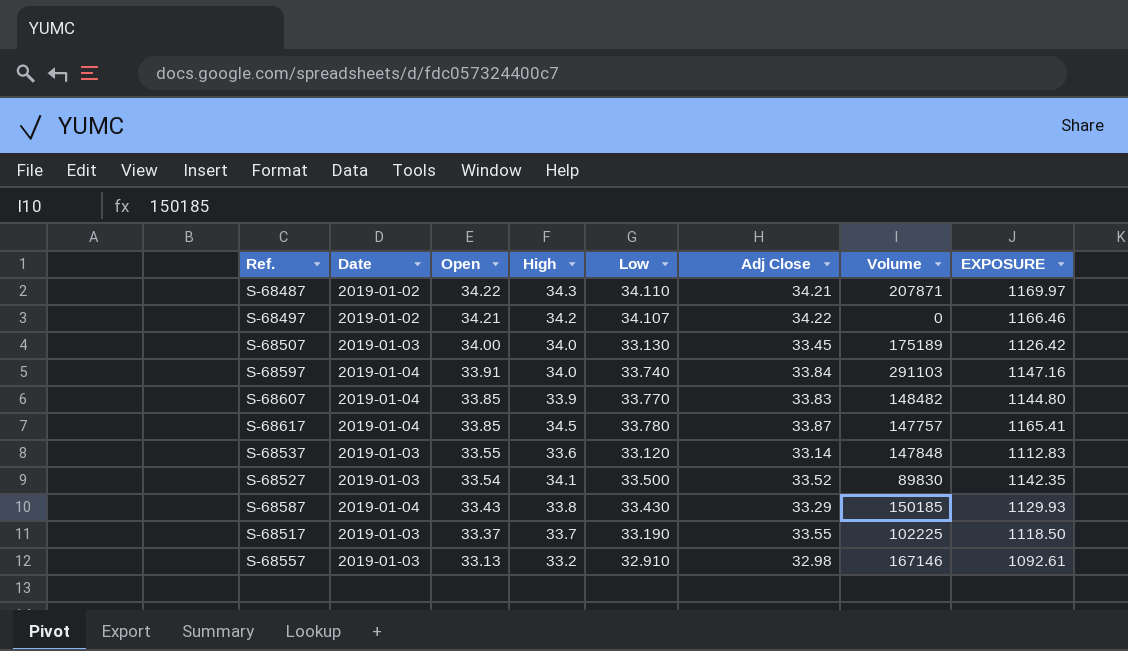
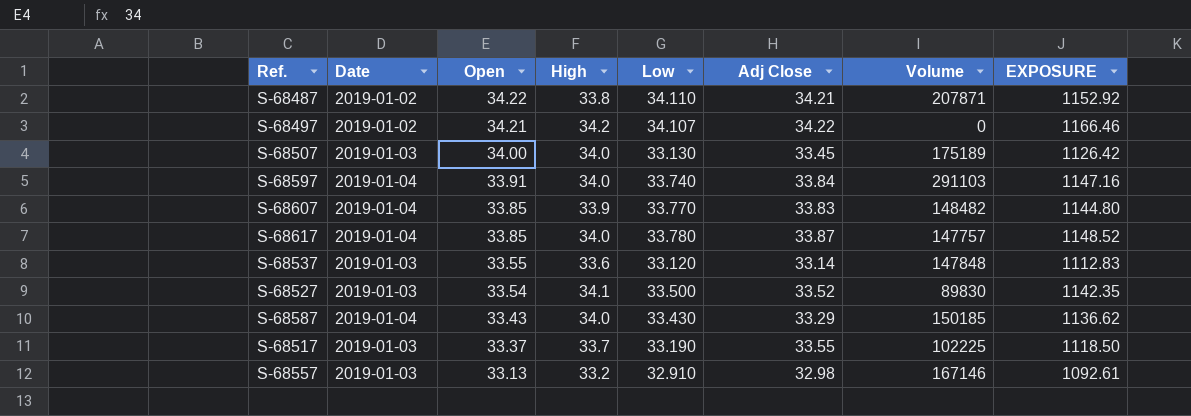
S-68487 | High: 34.3 -> 33.8
S-68487 | EXPOSURE: 1169.97 -> 1152.92
S-68617 | High: 34.5 -> 34.0
S-68617 | EXPOSURE: 1165.41 -> 1148.52
S-68587 | High: 33.8 -> 34.0
S-68587 | EXPOSURE: 1129.93 -> 1136.62

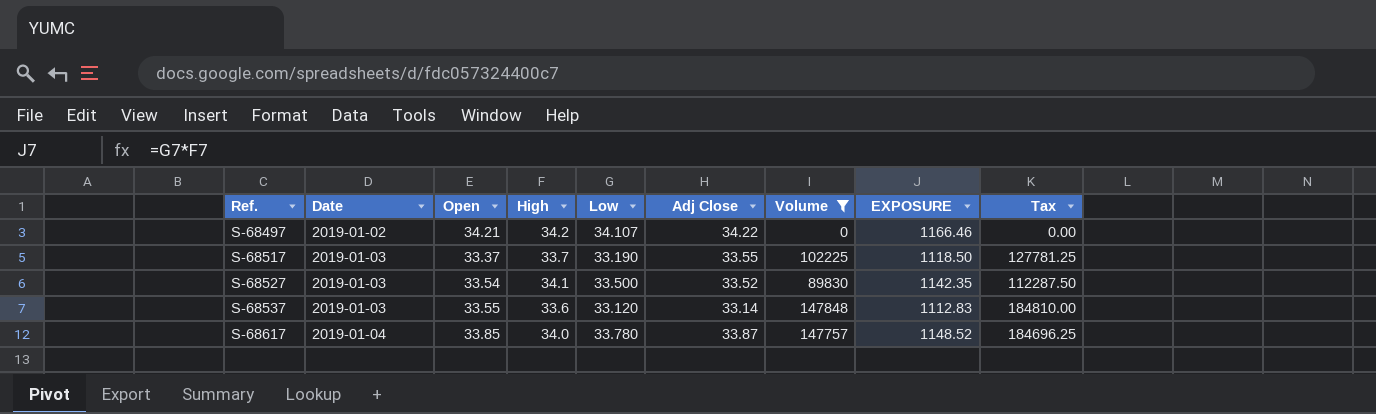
filter: none -> Volume <= 147848
row order: Open descending -> Ref. ascending
column Tax | formula: none -> [Volume] * 1.25

